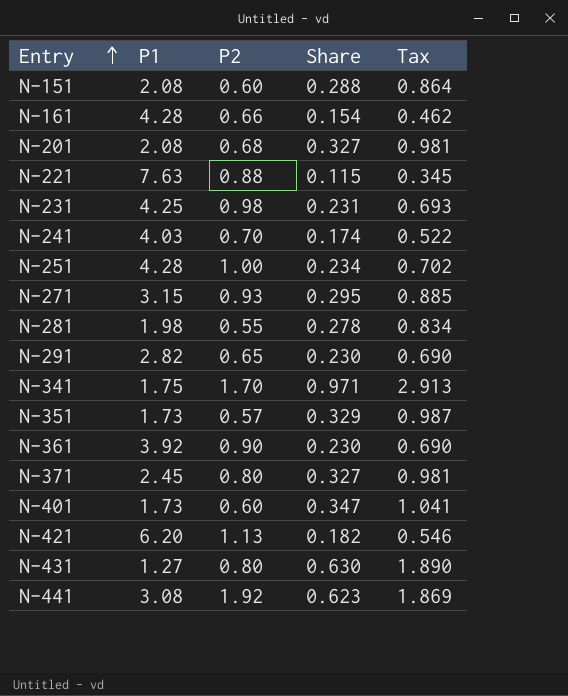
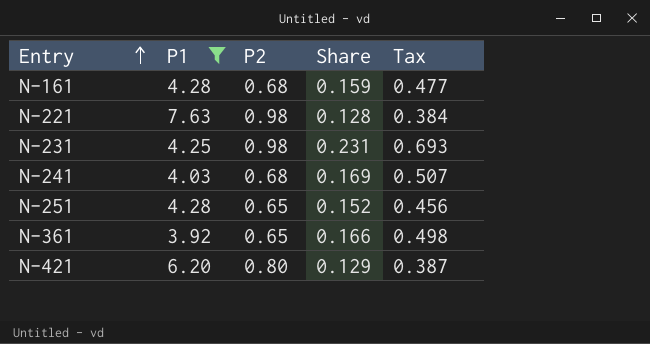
filter: none -> P1 >= 3.92
N-161 | P2: 0.66 -> 0.68
N-161 | Share: 0.154 -> 0.159
N-161 | Tax: 0.462 -> 0.477
N-221 | P2: 0.88 -> 0.98
N-221 | Share: 0.115 -> 0.128
N-221 | Tax: 0.345 -> 0.384
N-241 | P2: 0.70 -> 0.68
N-241 | Share: 0.174 -> 0.169
N-241 | Tax: 0.522 -> 0.507
N-251 | P2: 1.00 -> 0.65
N-251 | Share: 0.234 -> 0.152
N-251 | Tax: 0.702 -> 0.456
N-361 | P2: 0.90 -> 0.65
N-361 | Share: 0.230 -> 0.166
N-361 | Tax: 0.690 -> 0.498
N-421 | P2: 1.13 -> 0.80
N-421 | Share: 0.182 -> 0.129
N-421 | Tax: 0.546 -> 0.387

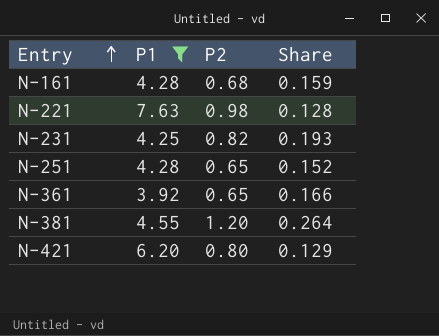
column Tax | formula: [Share] * 3 -> none
row N-241: 4.03 | 0.68 | 0.169 | 0.507 -> none
N-231 | P2: 0.98 -> 0.82
N-231 | Share: 0.231 -> 0.193
row N-381: none -> 4.55 | 1.20 | 0.264

